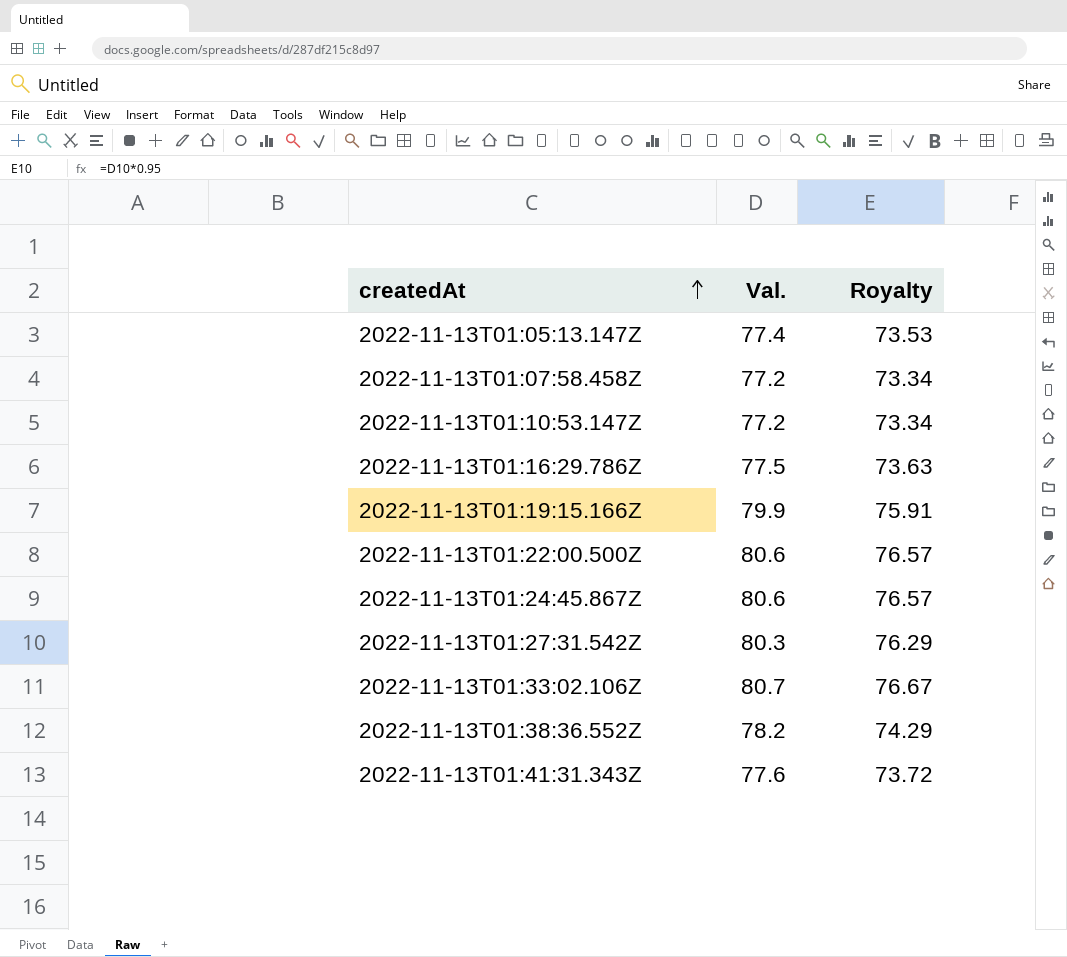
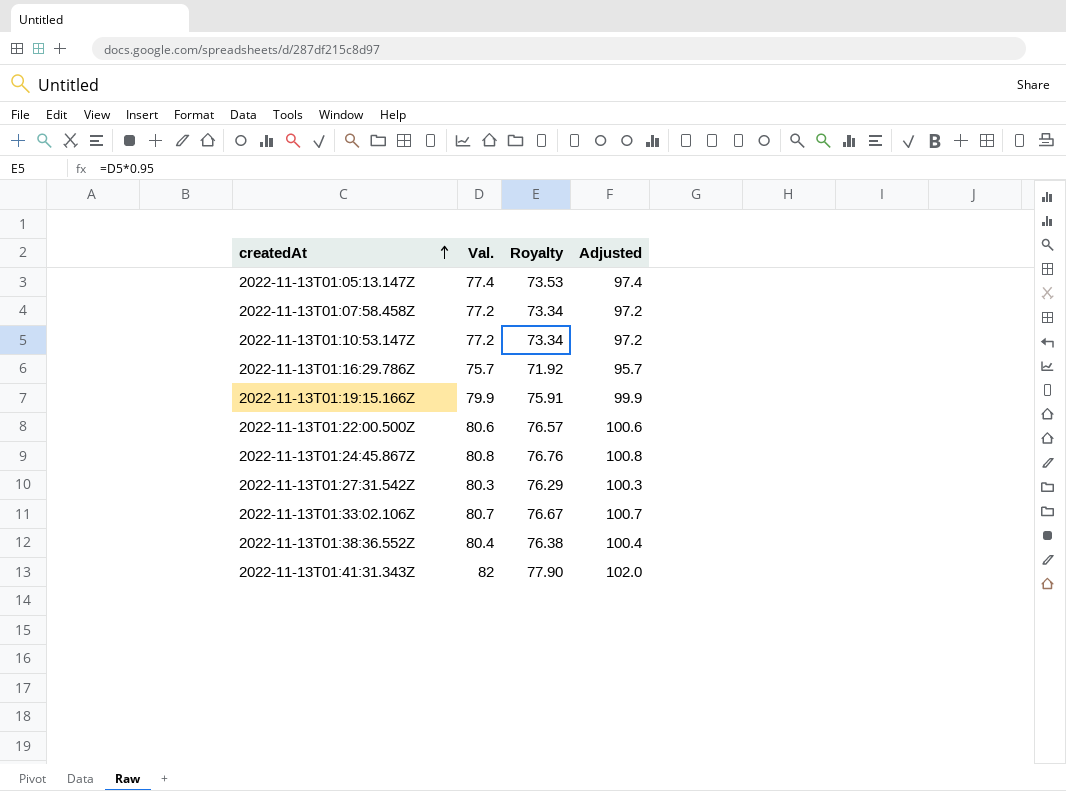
column Adjusted | formula: none -> [Val.] + 20
2022-11-13T01:16:29.786Z | Val.: 77.5 -> 75.7
2022-11-13T01:16:29.786Z | Royalty: 73.63 -> 71.92
2022-11-13T01:24:45.867Z | Val.: 80.6 -> 80.8
2022-11-13T01:24:45.867Z | Royalty: 76.57 -> 76.76
2022-11-13T01:38:36.552Z | Val.: 78.2 -> 80.4
2022-11-13T01:38:36.552Z | Royalty: 74.29 -> 76.38
2022-11-13T01:41:31.343Z | Val.: 77.6 -> 82
2022-11-13T01:41:31.343Z | Royalty: 73.72 -> 77.90

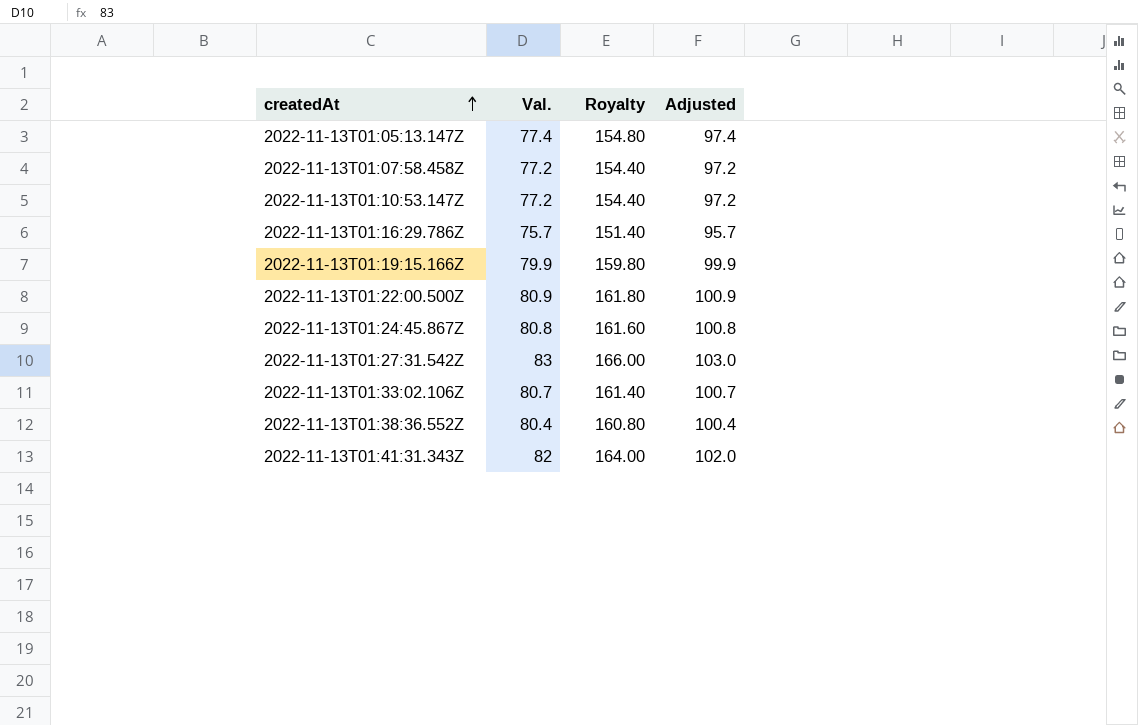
column Royalty | formula: [Val.] * 0.95 -> [Val.] * 2
2022-11-13T01:22:00.500Z | Val.: 80.6 -> 80.9
2022-11-13T01:22:00.500Z | Adjusted: 100.6 -> 100.9
2022-11-13T01:27:31.542Z | Val.: 80.3 -> 83
2022-11-13T01:27:31.542Z | Adjusted: 100.3 -> 103.0

